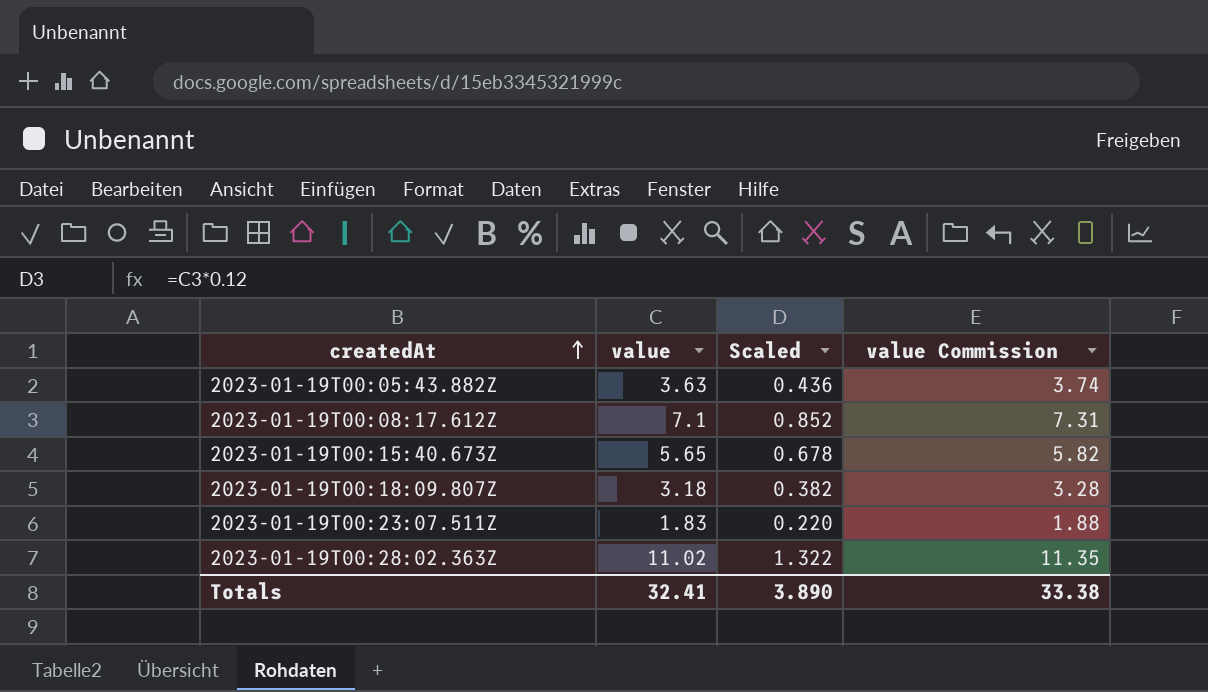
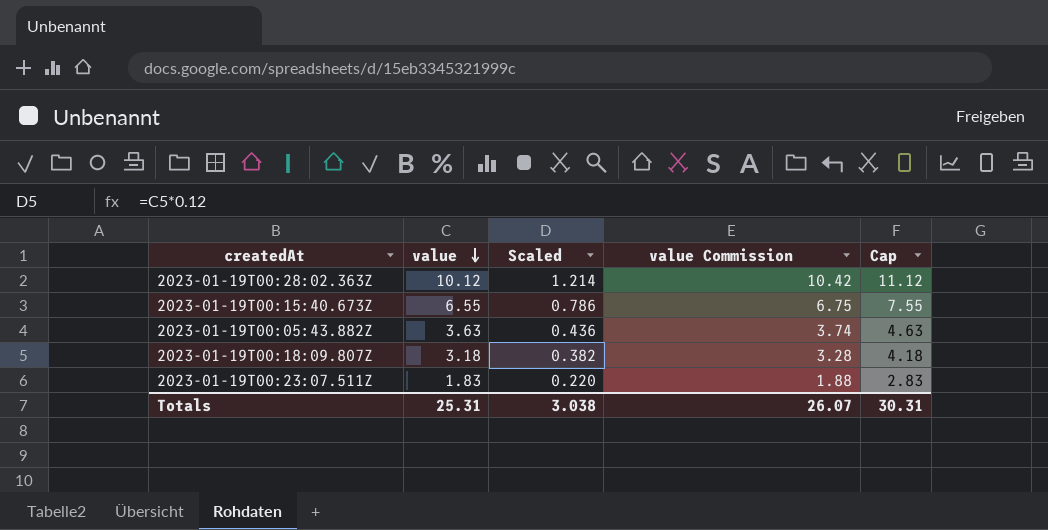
row order: createdAt ascending -> value descending
column Cap | formula: none -> [value] + 1
row 2023-01-19T00:08:17.612Z: 7.1 | 0.852 | 7.31 -> none
2023-01-19T00:28:02.363Z | value: 11.02 -> 10.12
2023-01-19T00:28:02.363Z | Scaled: 1.322 -> 1.214
2023-01-19T00:28:02.363Z | value Commission: 11.35 -> 10.42
2023-01-19T00:15:40.673Z | value: 5.65 -> 6.55
2023-01-19T00:15:40.673Z | Scaled: 0.678 -> 0.786
2023-01-19T00:15:40.673Z | value Commission: 5.82 -> 6.75
Totals | value: 32.41 -> 25.31
Totals | Scaled: 3.890 -> 3.038
Totals | value Commission: 33.38 -> 26.07

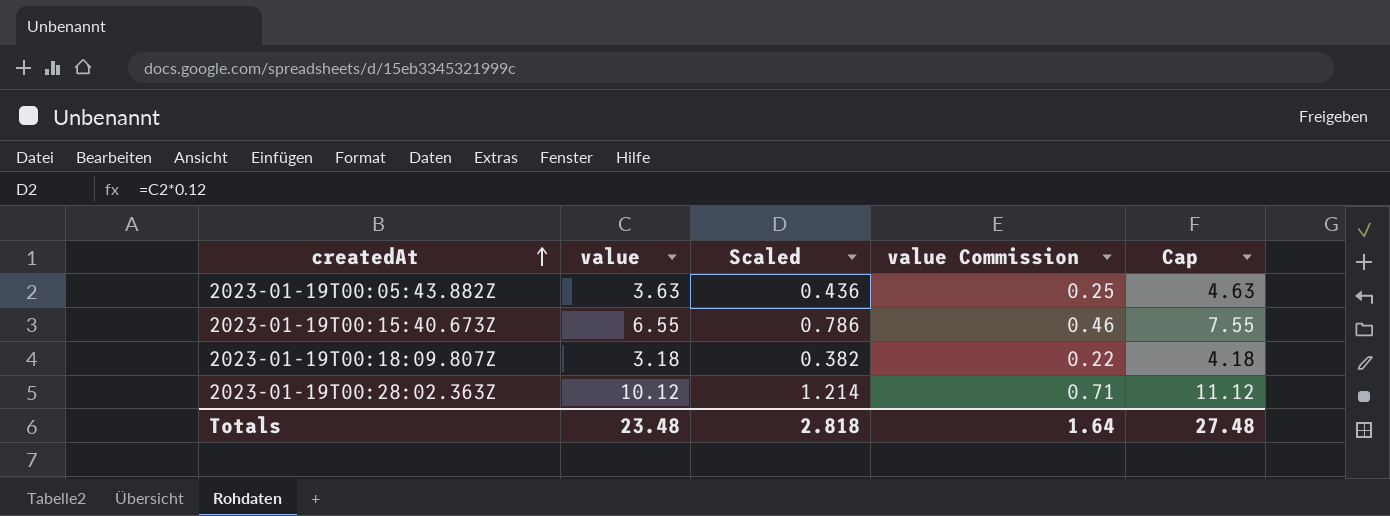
row order: value descending -> createdAt ascending
column value Commission | formula: [value] * 1.03 -> [value] * 0.07
row 2023-01-19T00:23:07.511Z: 1.83 | 0.220 | 1.88 | 2.83 -> none
Totals | value: 25.31 -> 23.48
Totals | Scaled: 3.038 -> 2.818
Totals | value Commission: 26.07 -> 1.64
Totals | Cap: 30.31 -> 27.48

